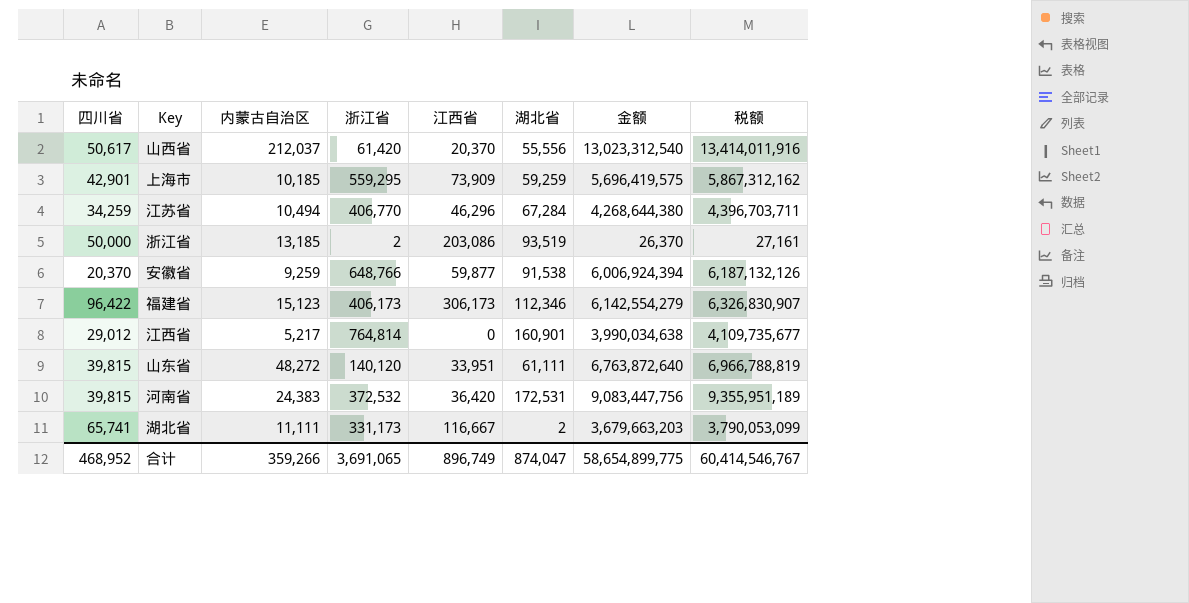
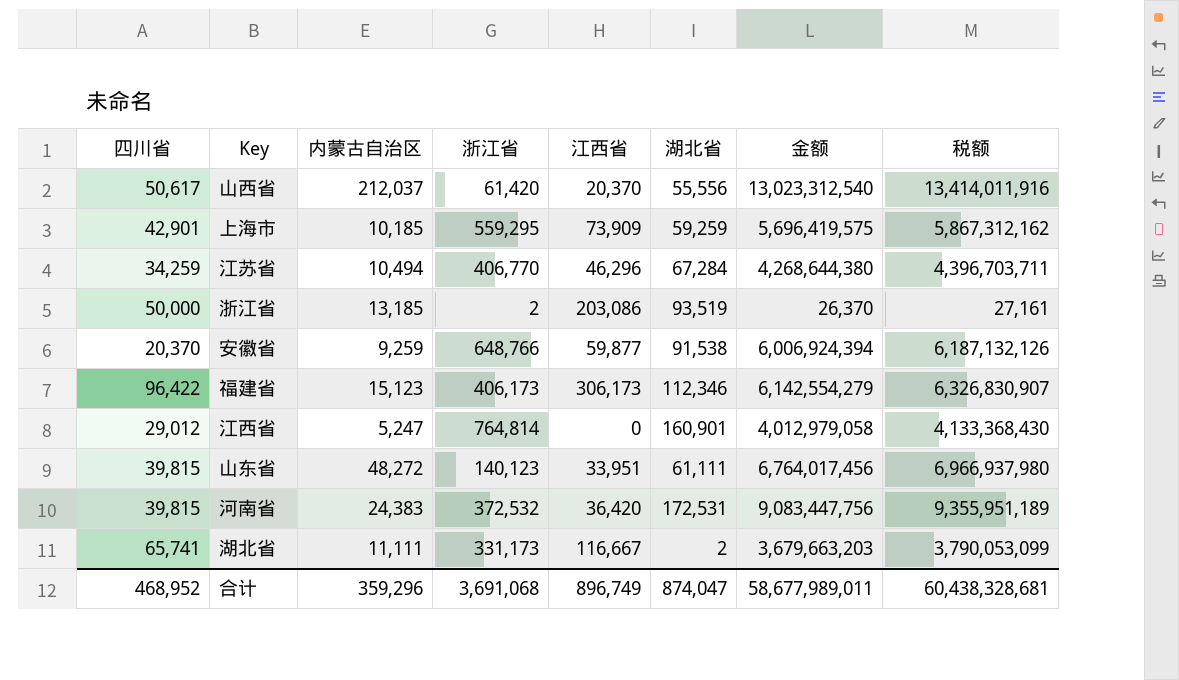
江西省 | 内蒙古自治区: 5,217 -> 5,247
江西省 | 金额: 3,990,034,638 -> 4,012,979,058
江西省 | 税额: 4,109,735,677 -> 4,133,368,430
山东省 | 浙江省: 140,120 -> 140,123
山东省 | 金额: 6,763,872,640 -> 6,764,017,456
山东省 | 税额: 6,966,788,819 -> 6,966,937,980
合计 | 内蒙古自治区: 359,266 -> 359,296
合计 | 浙江省: 3,691,065 -> 3,691,068
合计 | 金额: 58,654,899,775 -> 58,677,989,011
合计 | 税额: 60,414,546,767 -> 60,438,328,681

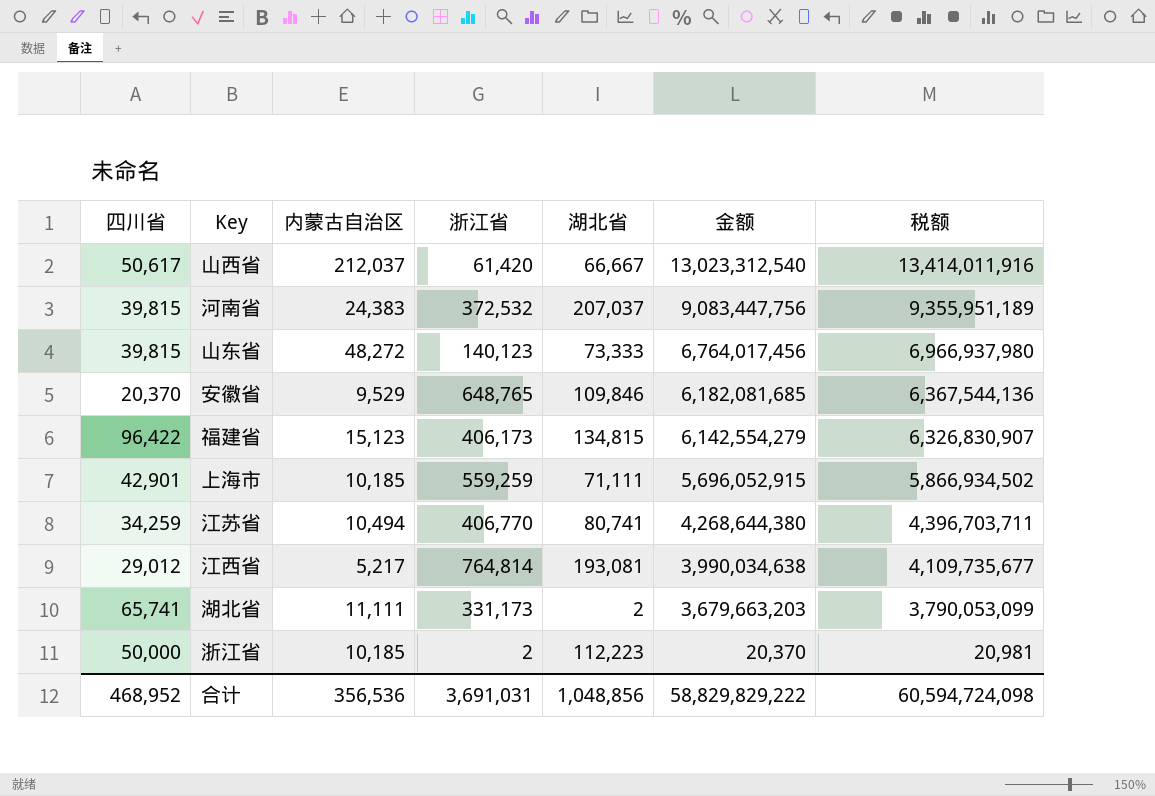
row order: none -> 金额 descending
column 江西省 | position: 5 -> none
山西省 | 湖北省: 55,556 -> 66,667
河南省 | 湖北省: 172,531 -> 207,037
山东省 | 湖北省: 61,111 -> 73,333
安徽省 | 内蒙古自治区: 9,259 -> 9,529
安徽省 | 浙江省: 648,766 -> 648,765
安徽省 | 湖北省: 91,538 -> 109,846
安徽省 | 金额: 6,006,924,394 -> 6,182,081,685
安徽省 | 税额: 6,187,132,126 -> 6,367,544,136
福建省 | 湖北省: 112,346 -> 134,815
上海市 | 浙江省: 559,295 -> 559,259
上海市 | 湖北省: 59,259 -> 71,111
上海市 | 金额: 5,696,419,575 -> 5,696,052,915
上海市 | 税额: 5,867,312,162 -> 5,866,934,502
江苏省 | 湖北省: 67,284 -> 80,741
江西省 | 内蒙古自治区: 5,247 -> 5,217
江西省 | 湖北省: 160,901 -> 193,081
江西省 | 金额: 4,012,979,058 -> 3,990,034,638
江西省 | 税额: 4,133,368,430 -> 4,109,735,677
浙江省 | 内蒙古自治区: 13,185 -> 10,185
浙江省 | 湖北省: 93,519 -> 112,223
浙江省 | 金额: 26,370 -> 20,370
浙江省 | 税额: 27,161 -> 20,981
合计 | 内蒙古自治区: 359,296 -> 356,536
合计 | 浙江省: 3,691,068 -> 3,691,031
合计 | 湖北省: 874,047 -> 1,048,856
合计 | 金额: 58,677,989,011 -> 58,829,829,222
合计 | 税额: 60,438,328,681 -> 60,594,724,098

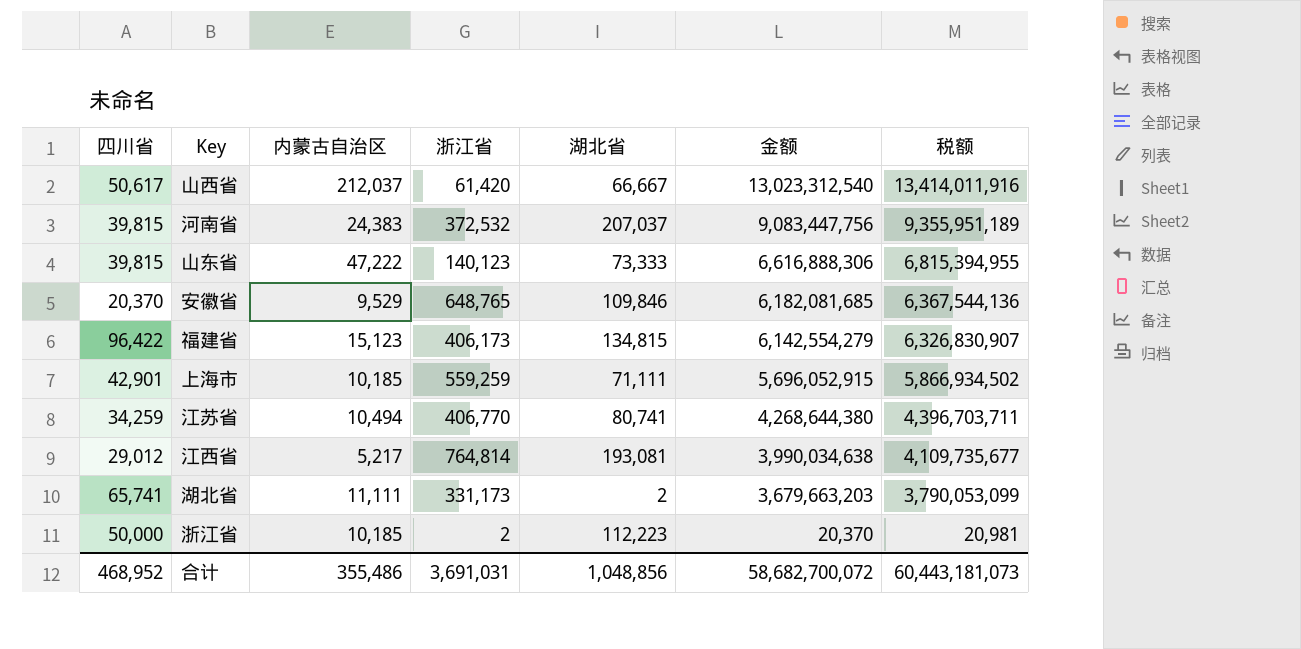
山东省 | 内蒙古自治区: 48,272 -> 47,222
山东省 | 金额: 6,764,017,456 -> 6,616,888,306
山东省 | 税额: 6,966,937,980 -> 6,815,394,955
合计 | 内蒙古自治区: 356,536 -> 355,486
合计 | 金额: 58,829,829,222 -> 58,682,700,072
合计 | 税额: 60,594,724,098 -> 60,443,181,073

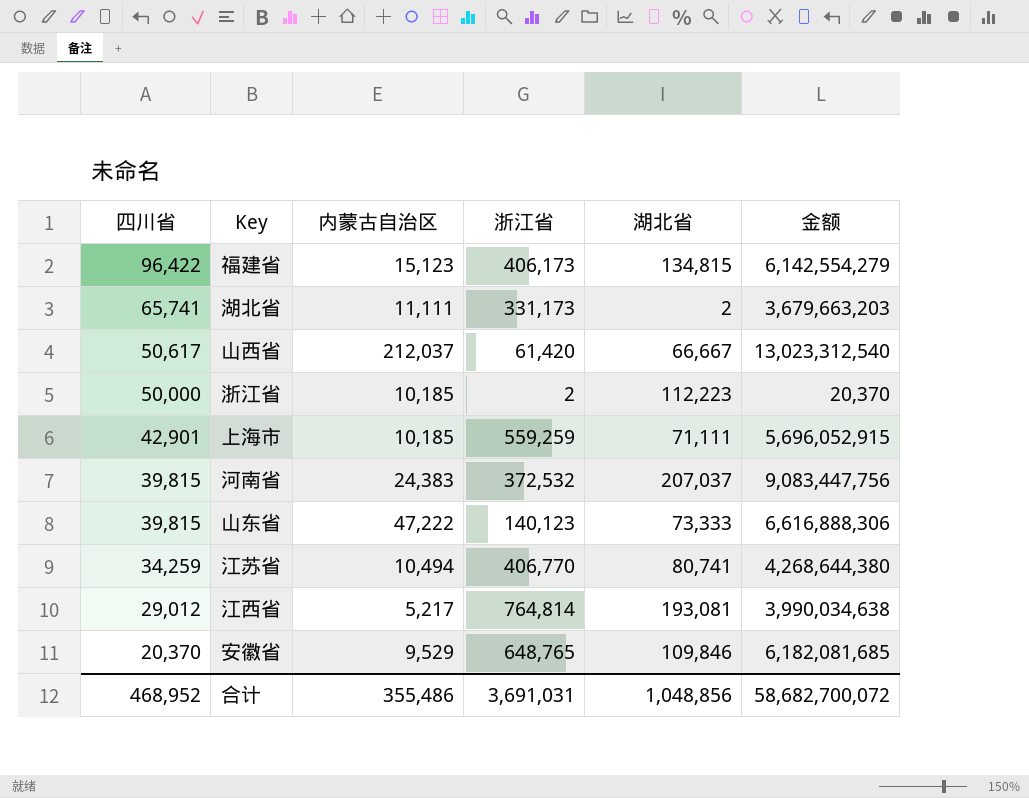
row order: 金额 descending -> 四川省 descending
column 税额 | formula: [金额] * 1.03 -> none

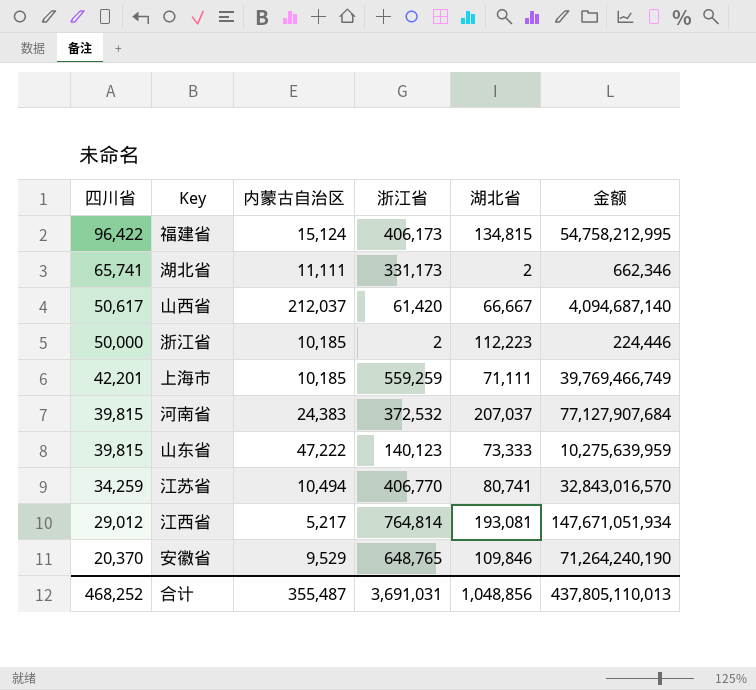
column 金额 | formula: [内蒙古自治区] * [浙江省] -> [浙江省] * [湖北省]
福建省 | 内蒙古自治区: 15,123 -> 15,124
上海市 | 四川省: 42,901 -> 42,201
合计 | 四川省: 468,952 -> 468,252
合计 | 内蒙古自治区: 355,486 -> 355,487
合计 | 金额: 58,682,700,072 -> 437,805,110,013

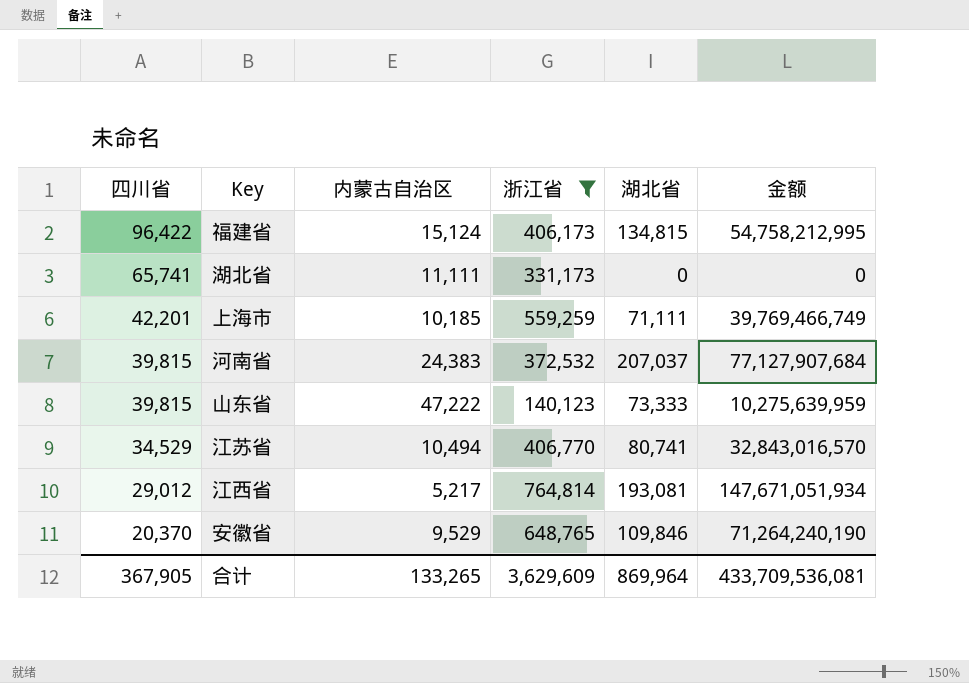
filter: none -> 浙江省 >= 140,123
湖北省 | 湖北省: 2 -> 0
湖北省 | 金额: 662,346 -> 0
江苏省 | 四川省: 34,259 -> 34,529
合计 | 四川省: 468,252 -> 367,905
合计 | 内蒙古自治区: 355,487 -> 133,265
合计 | 浙江省: 3,691,031 -> 3,629,609
合计 | 湖北省: 1,048,856 -> 869,964
合计 | 金额: 437,805,110,013 -> 433,709,536,081

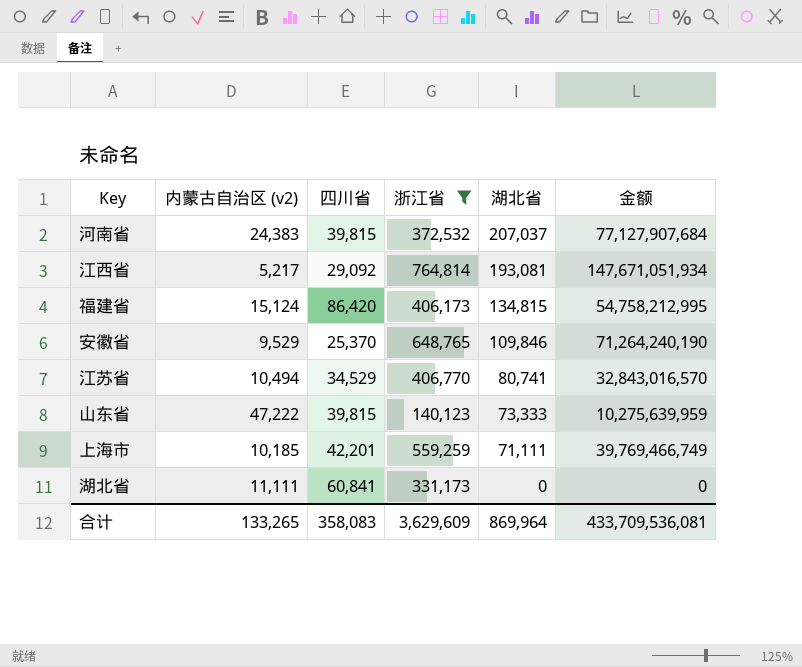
row order: 四川省 descending -> 湖北省 descending
column name: 内蒙古自治区 -> 内蒙古自治区 (v2)
column 四川省 | position: 1 -> 3
江西省 | 四川省: 29,012 -> 29,092
福建省 | 四川省: 96,422 -> 86,420
安徽省 | 四川省: 20,370 -> 25,370
湖北省 | 四川省: 65,741 -> 60,841
合计 | 四川省: 367,905 -> 358,083

